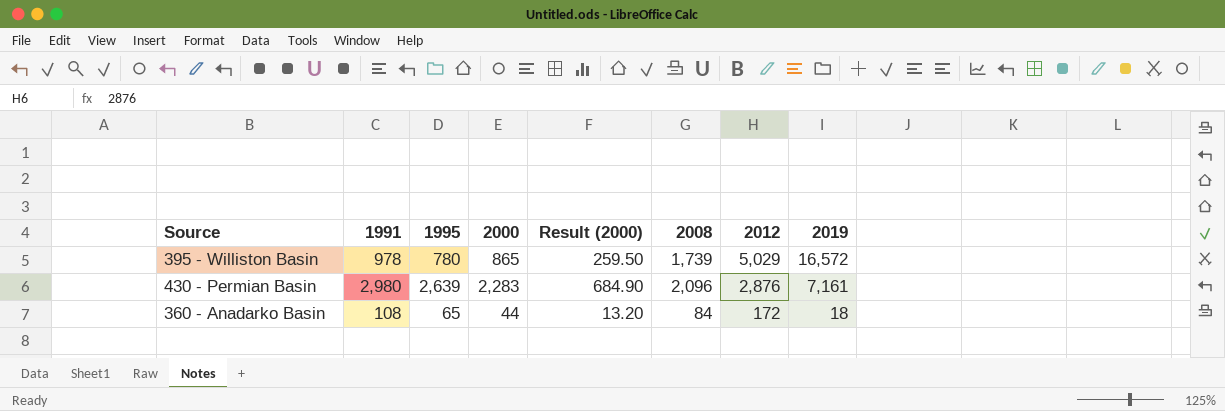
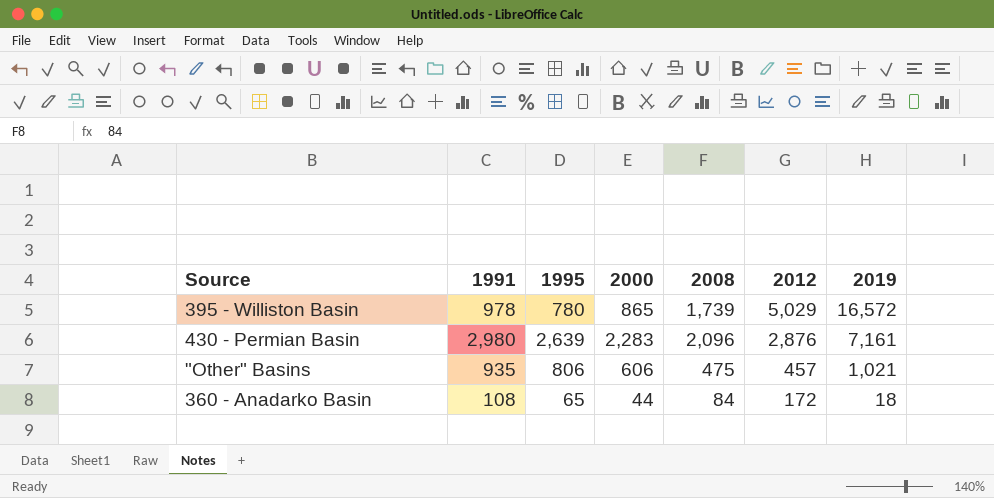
column Result (2000) | formula: [2000] * 0.3 -> none
row "Other" Basins: none -> 935 | 806 | 606 | 475 | 457 | 1,021

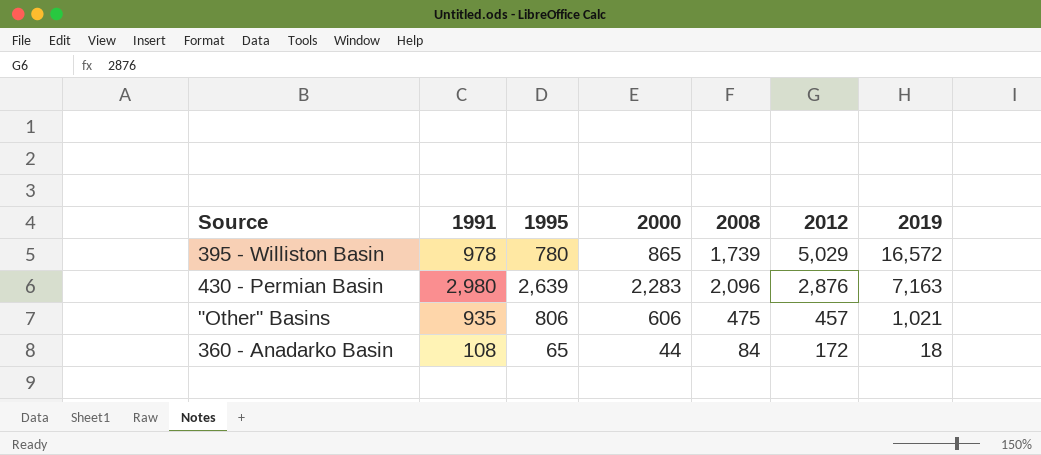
430 - Permian Basin | 2019: 7,161 -> 7,163

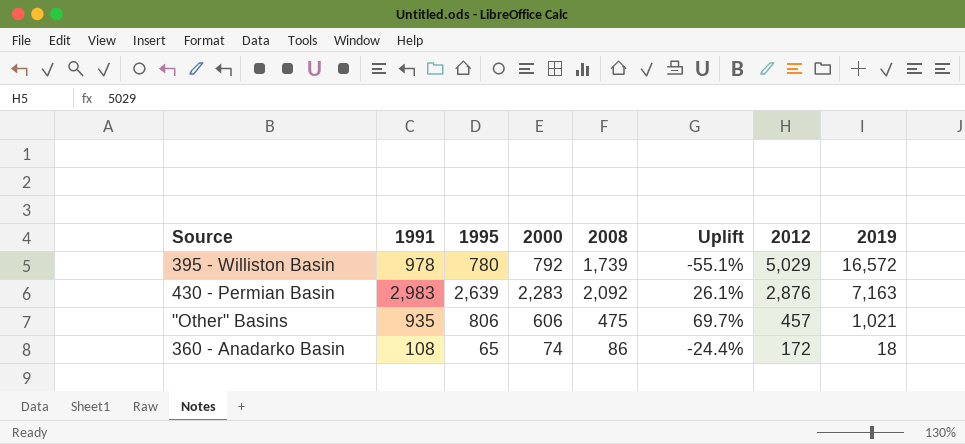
column Uplift | formula: none -> ([1995] - [2008]) / [2008]
395 - Williston Basin | 2000: 865 -> 792
430 - Permian Basin | 1991: 2,980 -> 2,983
430 - Permian Basin | 2008: 2,096 -> 2,092
360 - Anadarko Basin | 2000: 44 -> 74
360 - Anadarko Basin | 2008: 84 -> 86

